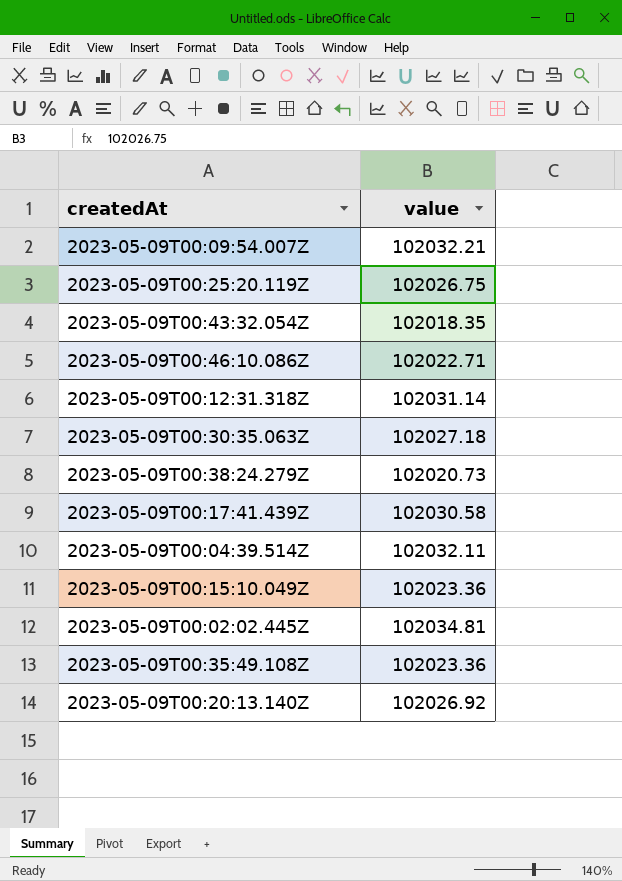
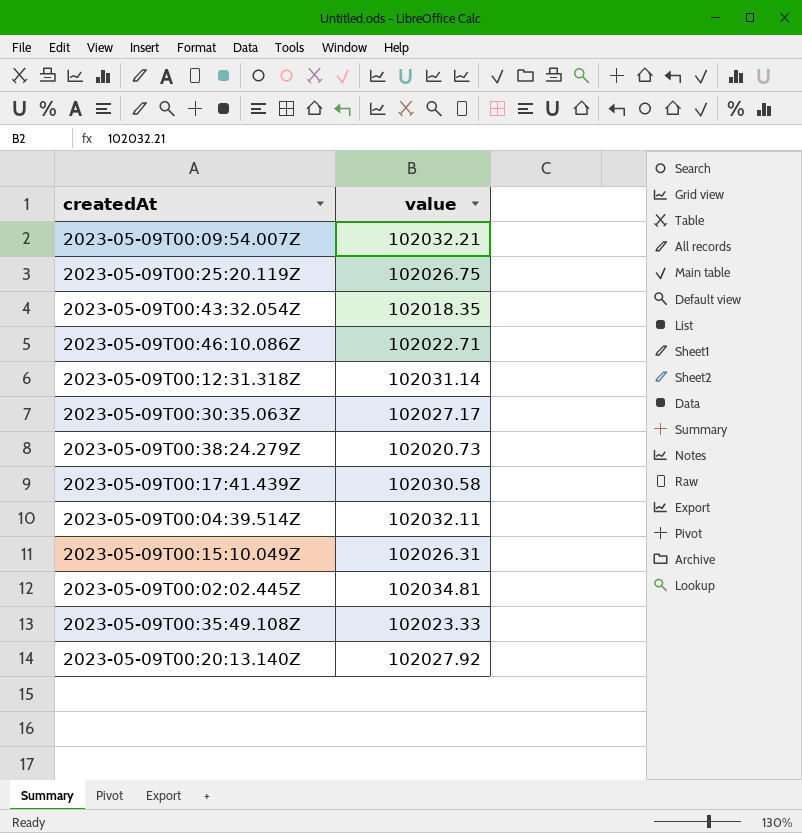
2023-05-09T00:30:35.063Z | value: 102027.18 -> 102027.17
2023-05-09T00:15:10.049Z | value: 102023.36 -> 102026.31
2023-05-09T00:35:49.108Z | value: 102023.36 -> 102023.33
2023-05-09T00:20:13.140Z | value: 102026.92 -> 102027.92

